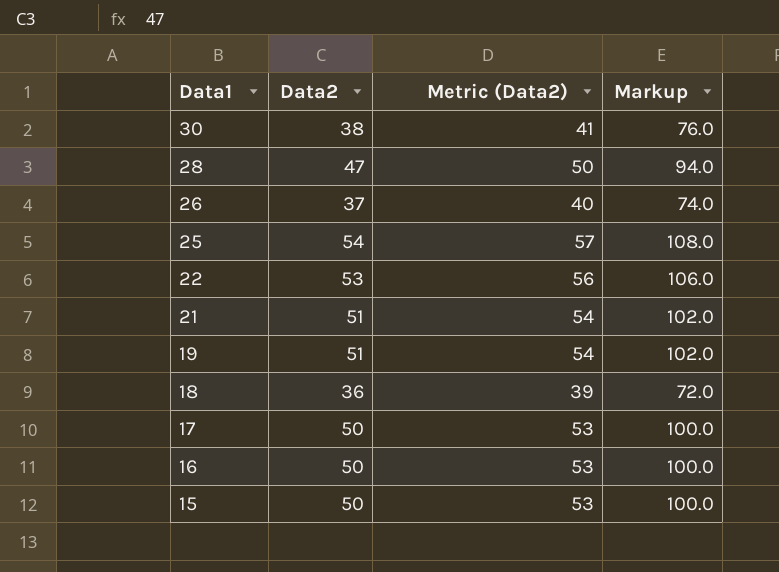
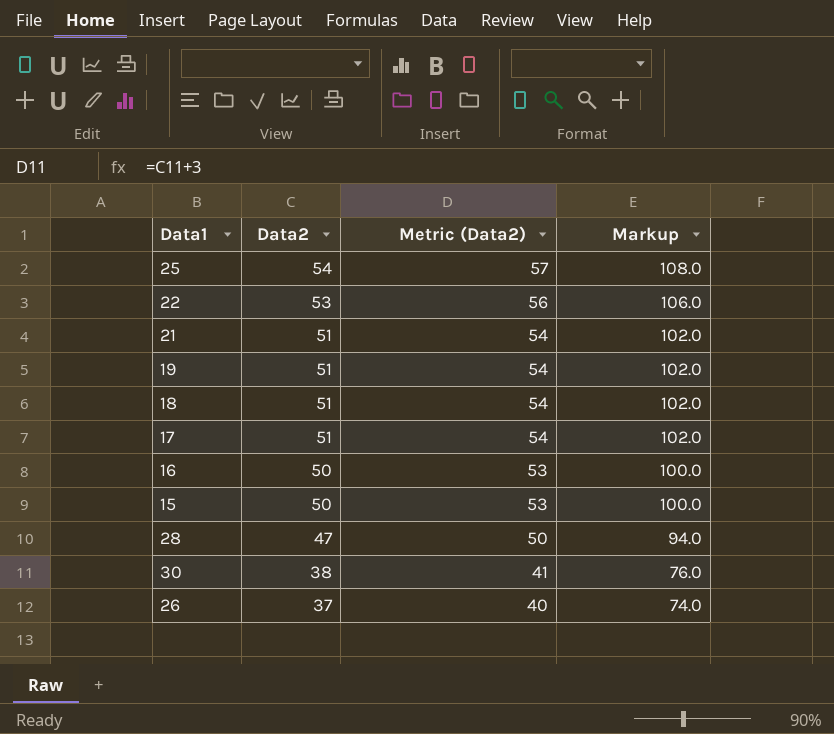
row order: Data1 descending -> Data2 descending
18 | Data2: 36 -> 51
18 | Metric (Data2): 39 -> 54
18 | Markup: 72.0 -> 102.0
17 | Data2: 50 -> 51
17 | Metric (Data2): 53 -> 54
17 | Markup: 100.0 -> 102.0

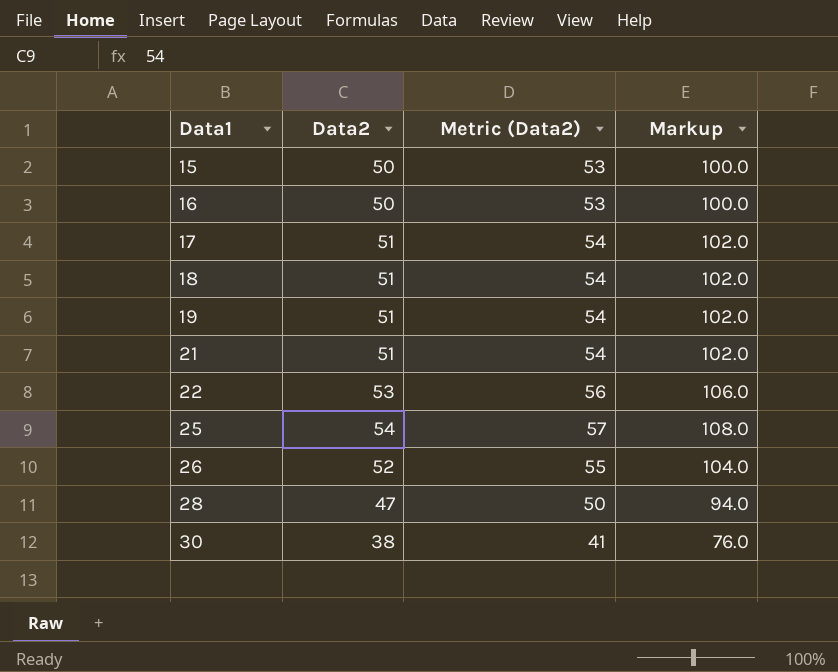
row order: Data2 descending -> Data1 ascending
26 | Data2: 37 -> 52
26 | Metric (Data2): 40 -> 55
26 | Markup: 74.0 -> 104.0

